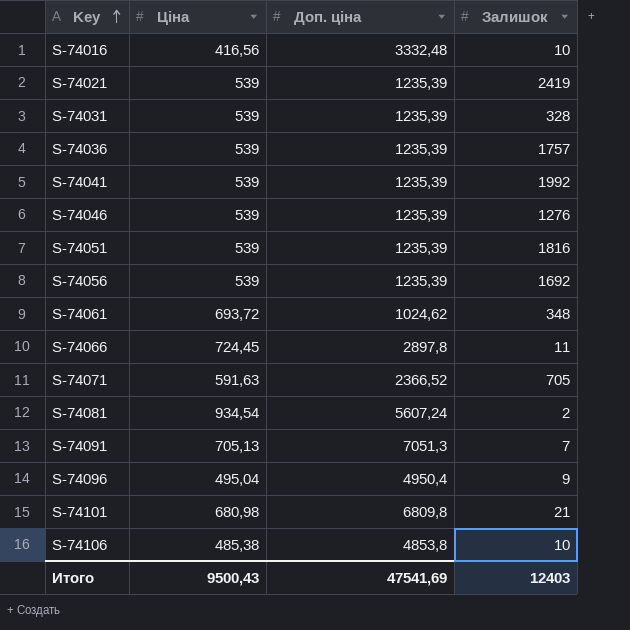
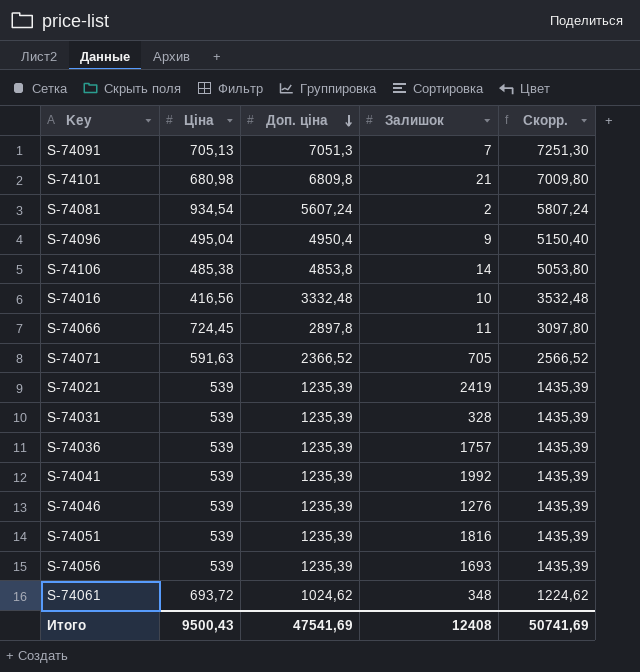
row order: Key ascending -> Доп. ціна descending
column Скорр. | formula: none -> [Доп. ціна] + 200
S-74106 | Залишок: 10 -> 14
S-74056 | Залишок: 1692 -> 1693
Итого | Залишок: 12403 -> 12408

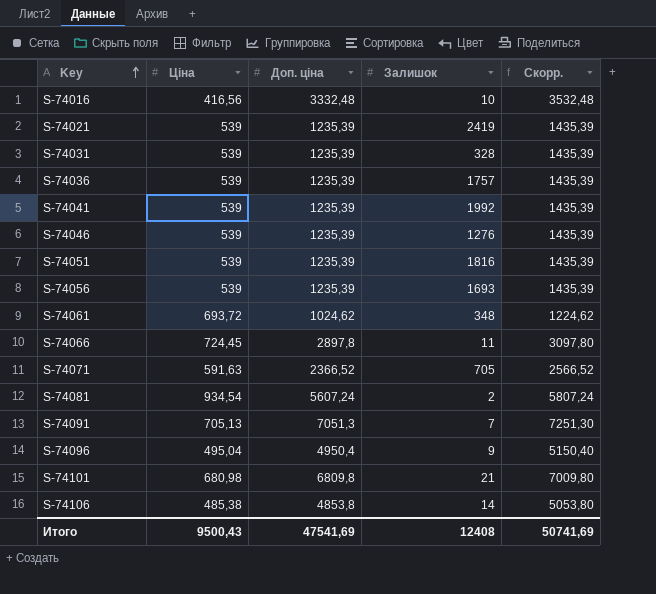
row order: Доп. ціна descending -> Key ascending

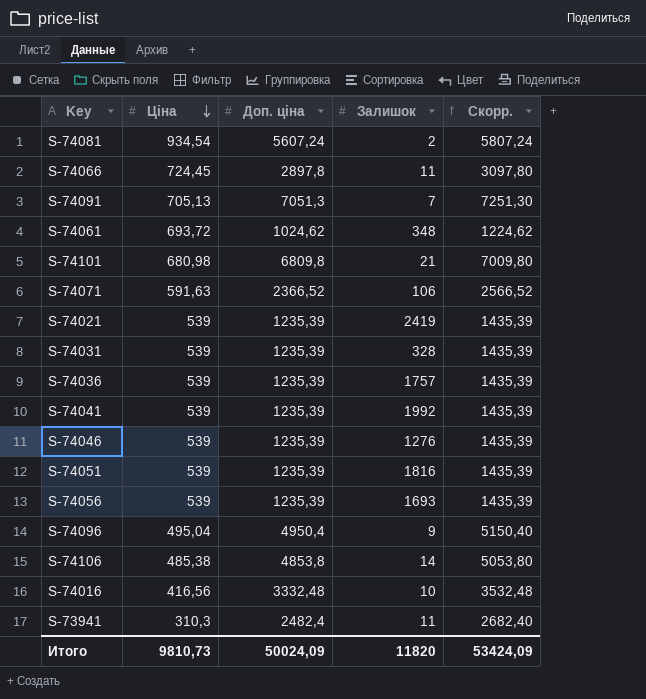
row order: Key ascending -> Ціна descending
S-74071 | Залишок: 705 -> 106
row S-73941: none -> 310,3 | 2482,4 | 11 | 2682,40
Итого | Ціна: 9500,43 -> 9810,73
Итого | Доп. ціна: 47541,69 -> 50024,09
Итого | Залишок: 12408 -> 11820
Итого | Скорр.: 50741,69 -> 53424,09

